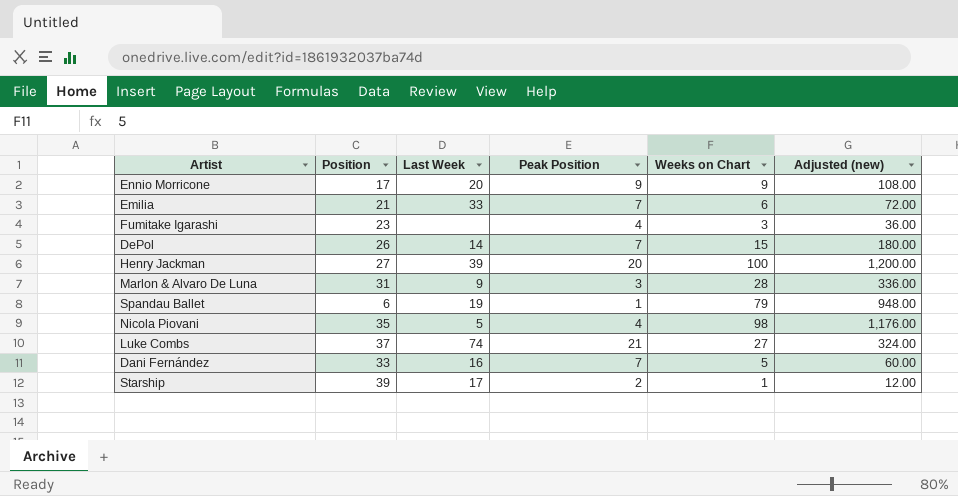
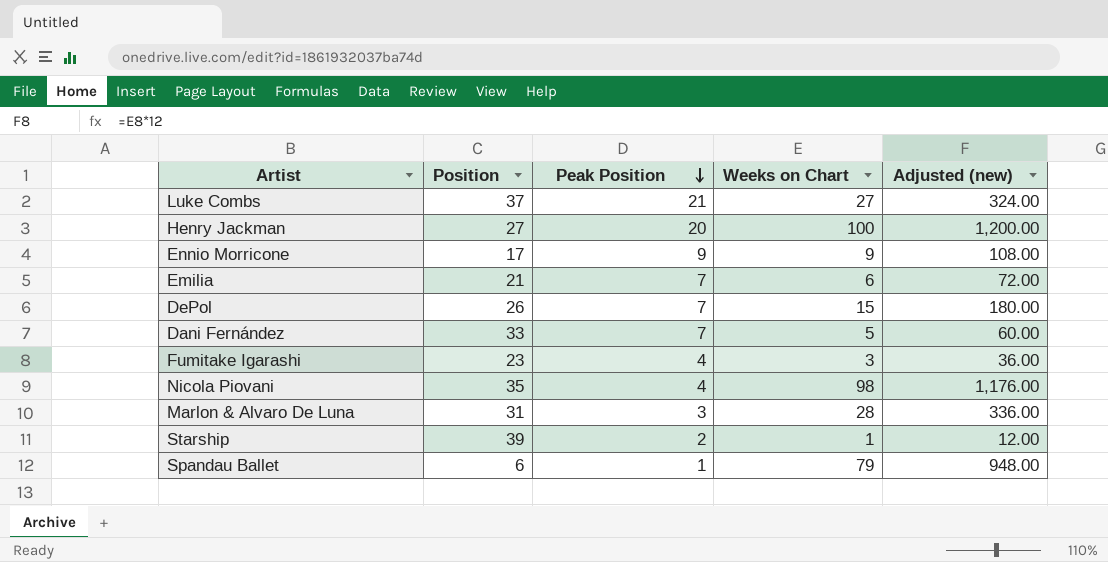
row order: none -> Peak Position descending
column Last Week | position: 3 -> none

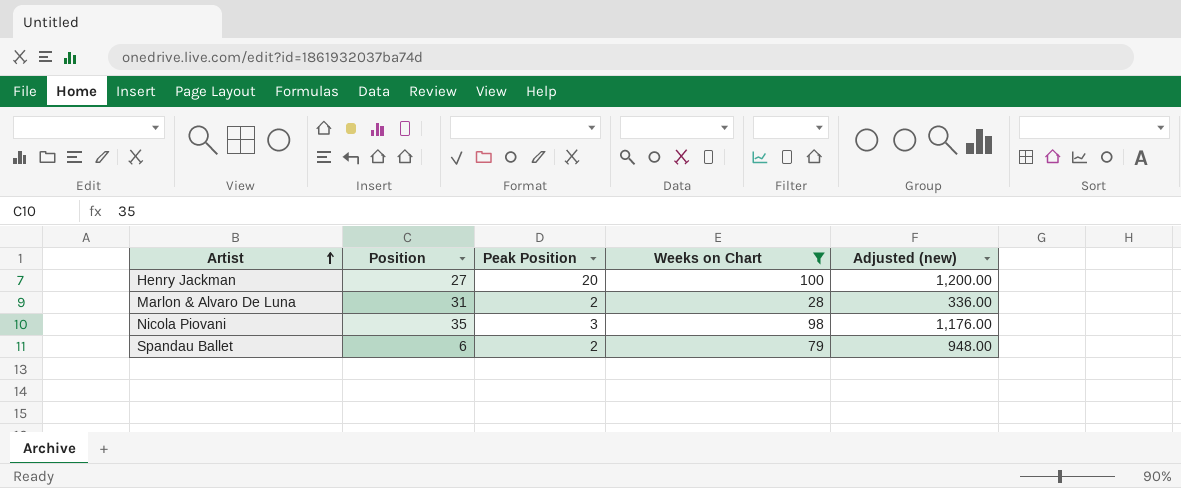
filter: none -> Weeks on Chart >= 28
row order: Peak Position descending -> Artist ascending
Marlon & Alvaro De Luna | Peak Position: 3 -> 2
Nicola Piovani | Peak Position: 4 -> 3
Spandau Ballet | Peak Position: 1 -> 2

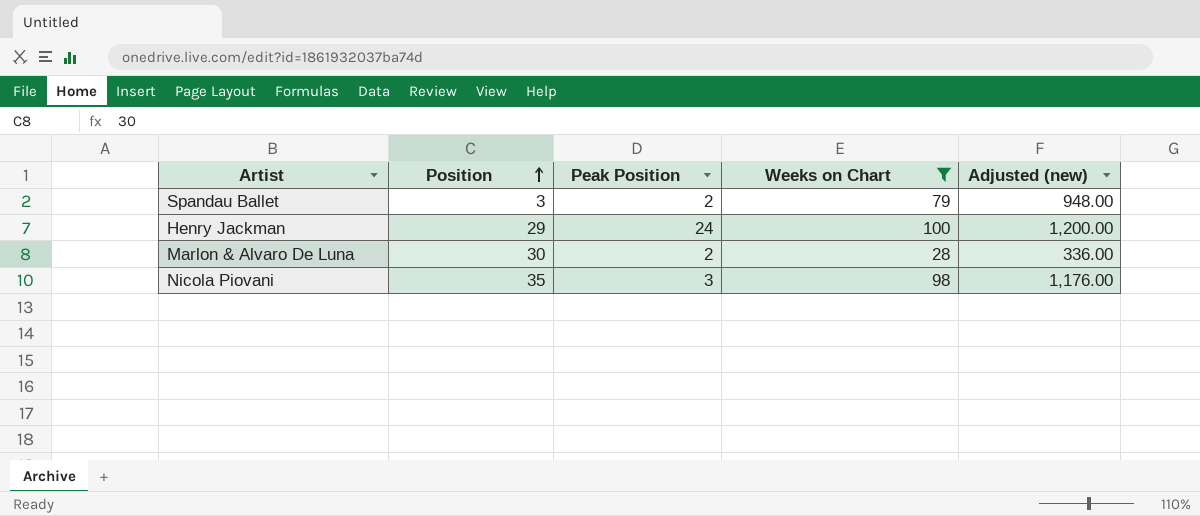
row order: Artist ascending -> Position ascending
Spandau Ballet | Position: 6 -> 3
Henry Jackman | Position: 27 -> 29
Henry Jackman | Peak Position: 20 -> 24
Marlon & Alvaro De Luna | Position: 31 -> 30

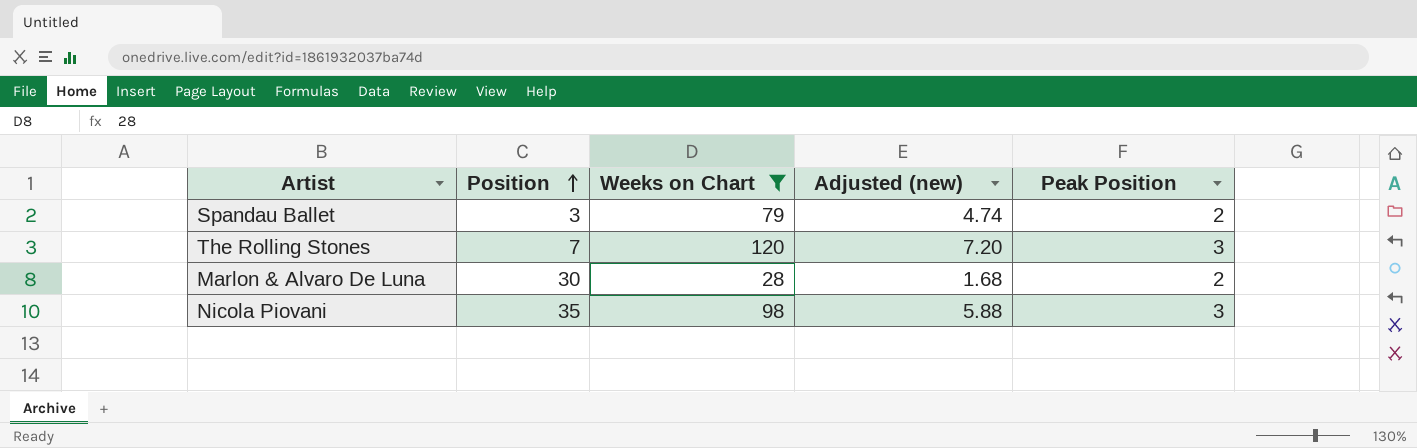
column Adjusted (new) | formula: [Weeks on Chart] * 12 -> [Weeks on Chart] * 0.06
column Peak Position | position: 3 -> 5
row Henry Jackman: 29 | 24 | 100 | 1,200.00 -> none
row The Rolling Stones: none -> 7 | 120 | 7.20 | 3

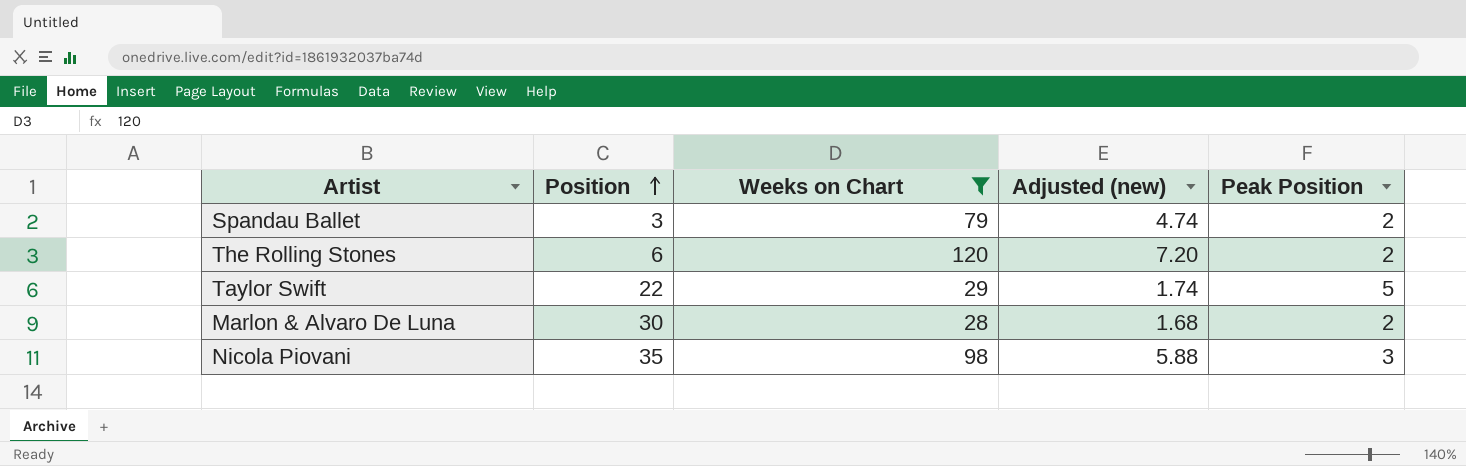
The Rolling Stones | Position: 7 -> 6
The Rolling Stones | Peak Position: 3 -> 2
row Taylor Swift: none -> 22 | 29 | 1.74 | 5

